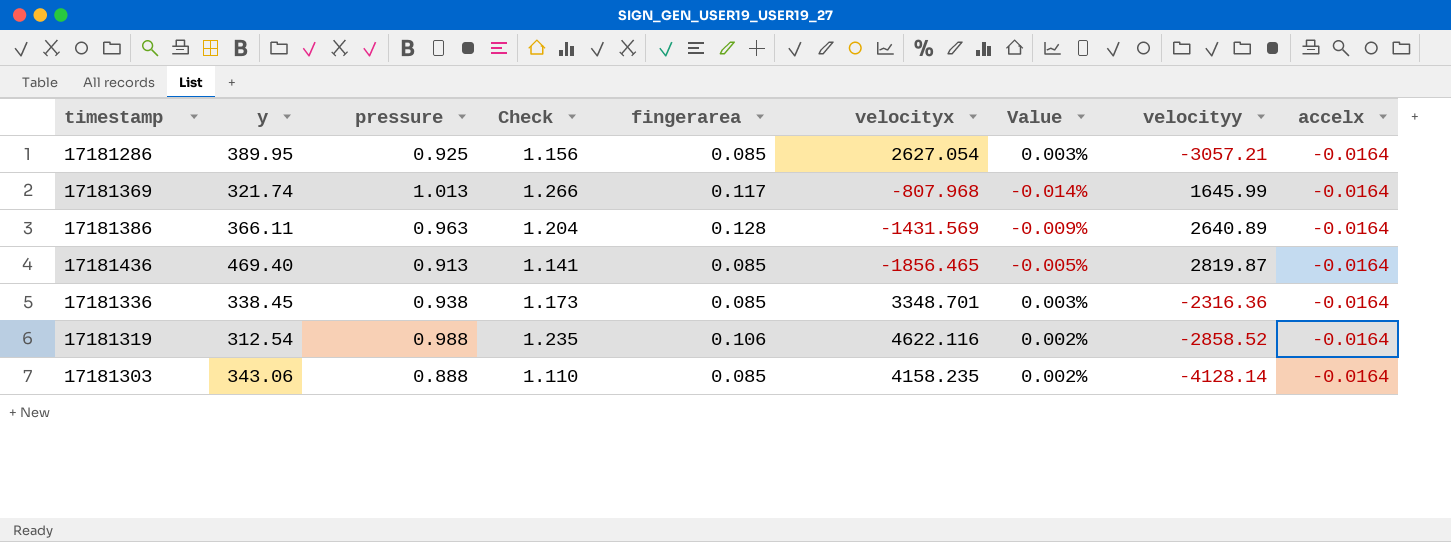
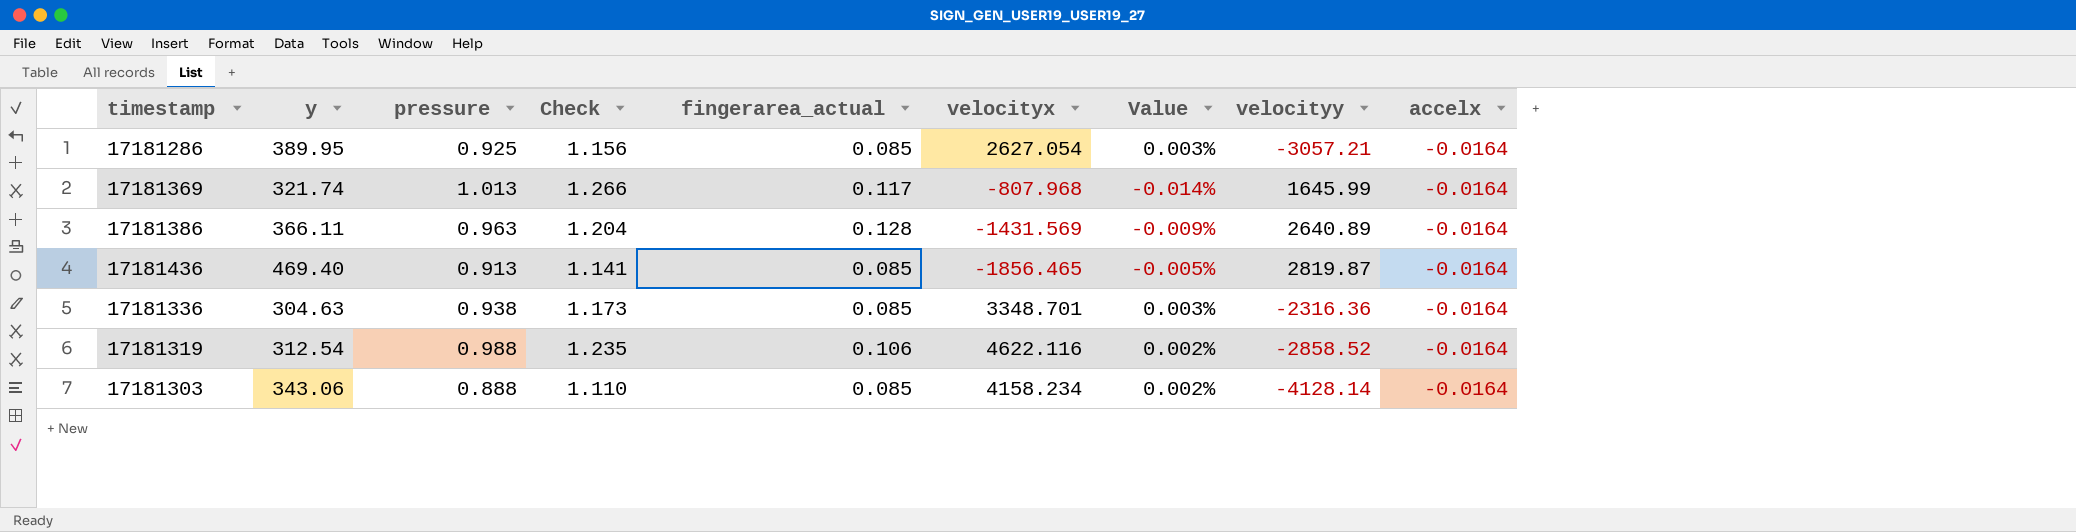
column name: fingerarea -> fingerarea_actual
17181336 | y: 338.45 -> 304.63
17181303 | velocityx: 4158.235 -> 4158.234

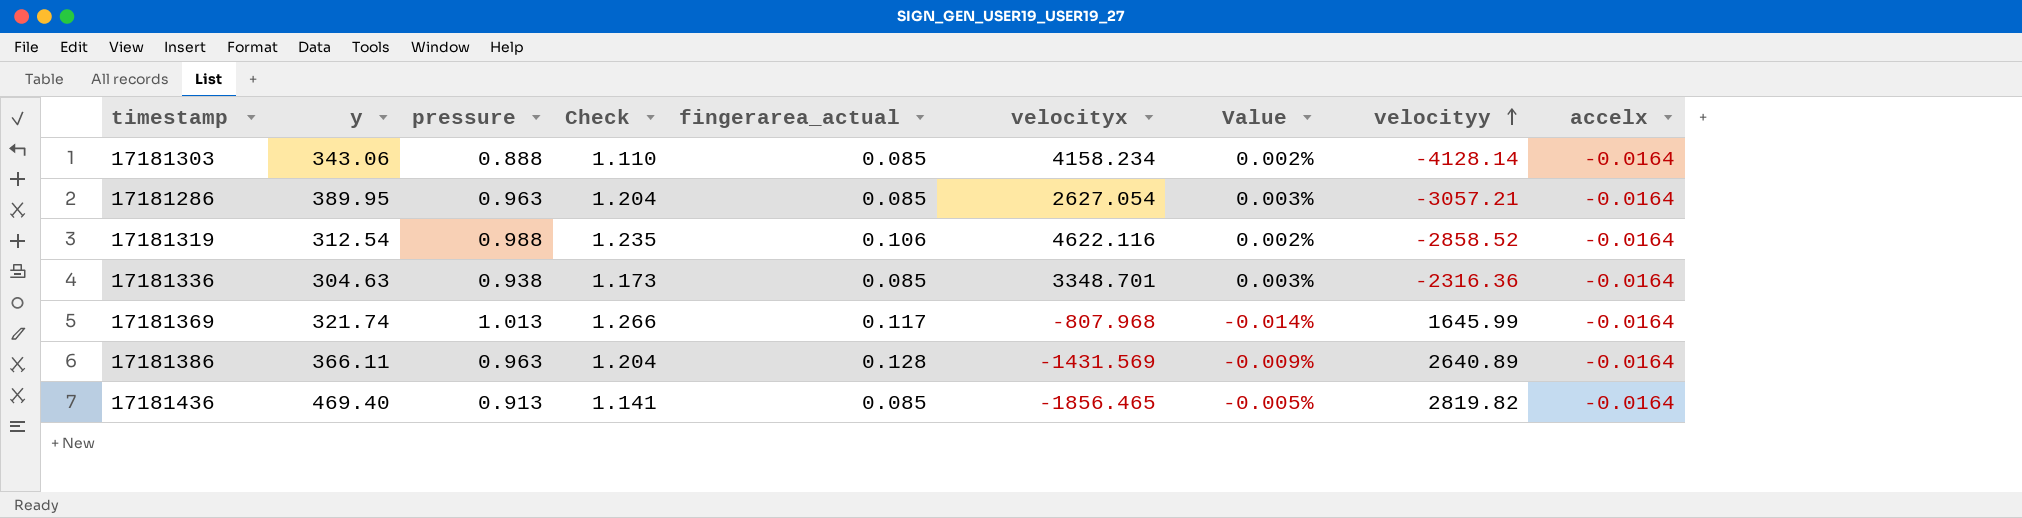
row order: none -> velocityy ascending
17181286 | pressure: 0.925 -> 0.963
17181286 | Check: 1.156 -> 1.204
17181436 | velocityy: 2819.87 -> 2819.82

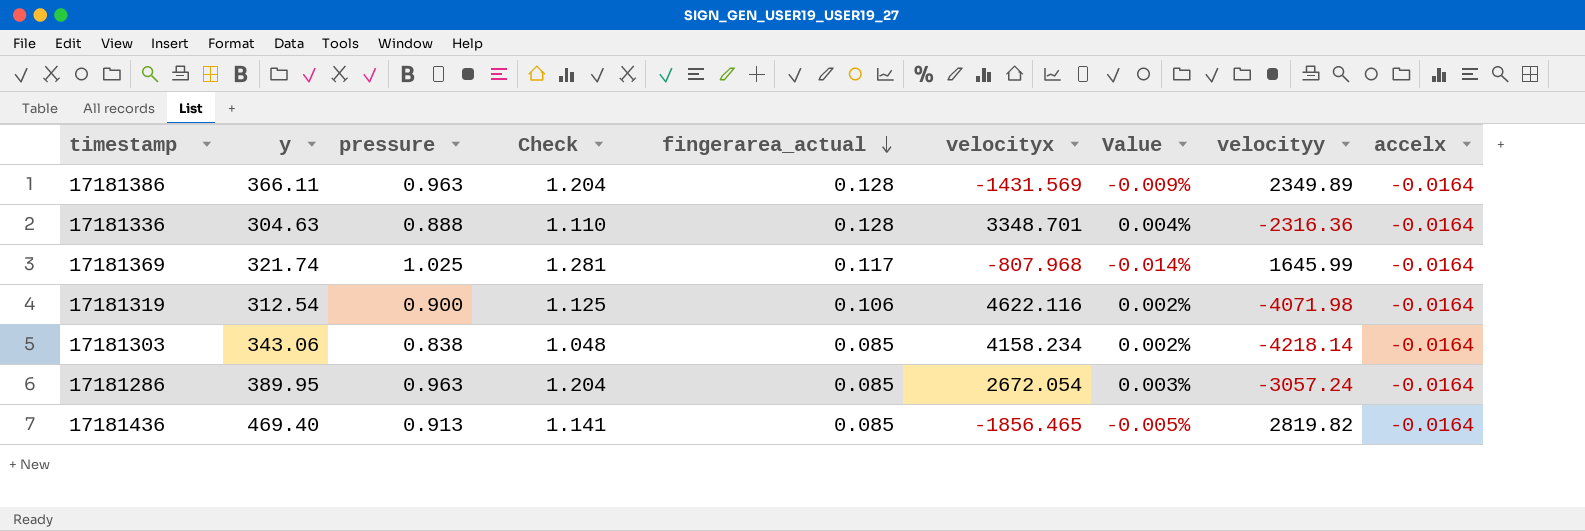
row order: velocityy ascending -> fingerarea_actual descending
17181386 | velocityy: 2640.89 -> 2349.89
17181336 | pressure: 0.938 -> 0.888
17181336 | Check: 1.173 -> 1.110
17181336 | fingerarea_actual: 0.085 -> 0.128
17181336 | Value: 0.003% -> 0.004%
17181369 | pressure: 1.013 -> 1.025
17181369 | Check: 1.266 -> 1.281
17181319 | pressure: 0.988 -> 0.900
17181319 | Check: 1.235 -> 1.125
17181319 | velocityy: -2858.52 -> -4071.98
17181303 | pressure: 0.888 -> 0.838
17181303 | Check: 1.110 -> 1.048
17181303 | velocityy: -4128.14 -> -4218.14
17181286 | velocityx: 2627.054 -> 2672.054
17181286 | velocityy: -3057.21 -> -3057.24

